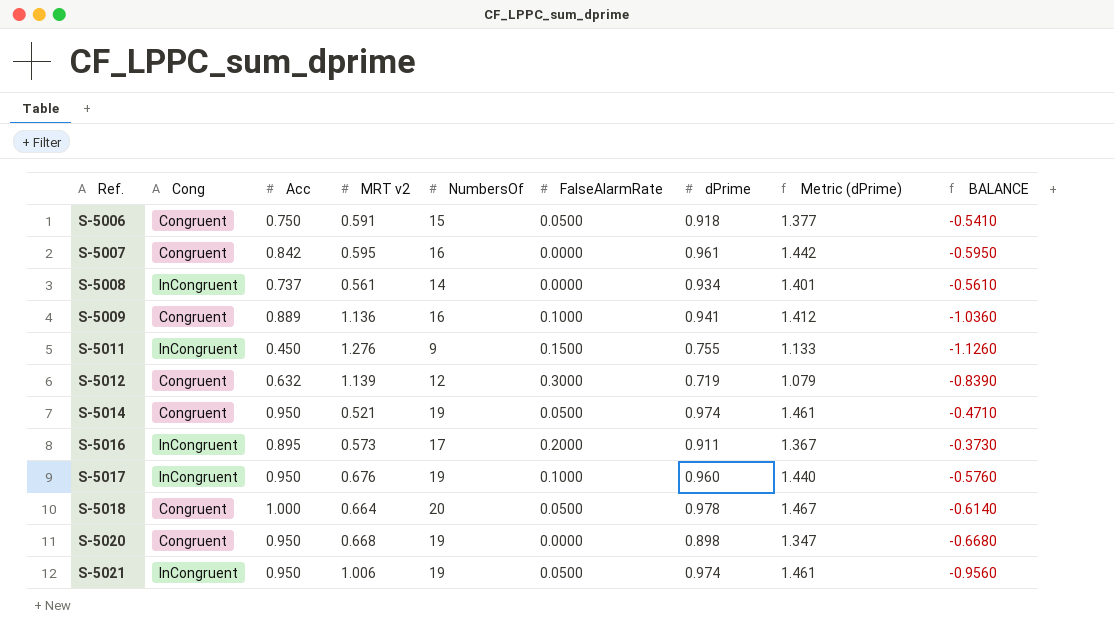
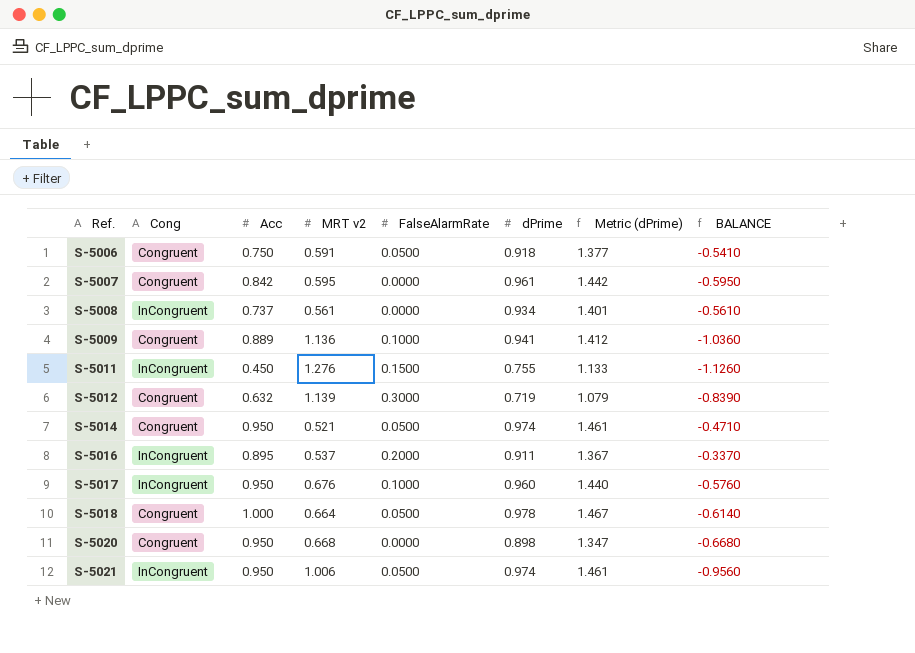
column NumbersOf | position: 5 -> none
S-5016 | MRT v2: 0.573 -> 0.537
S-5016 | BALANCE: -0.3730 -> -0.3370

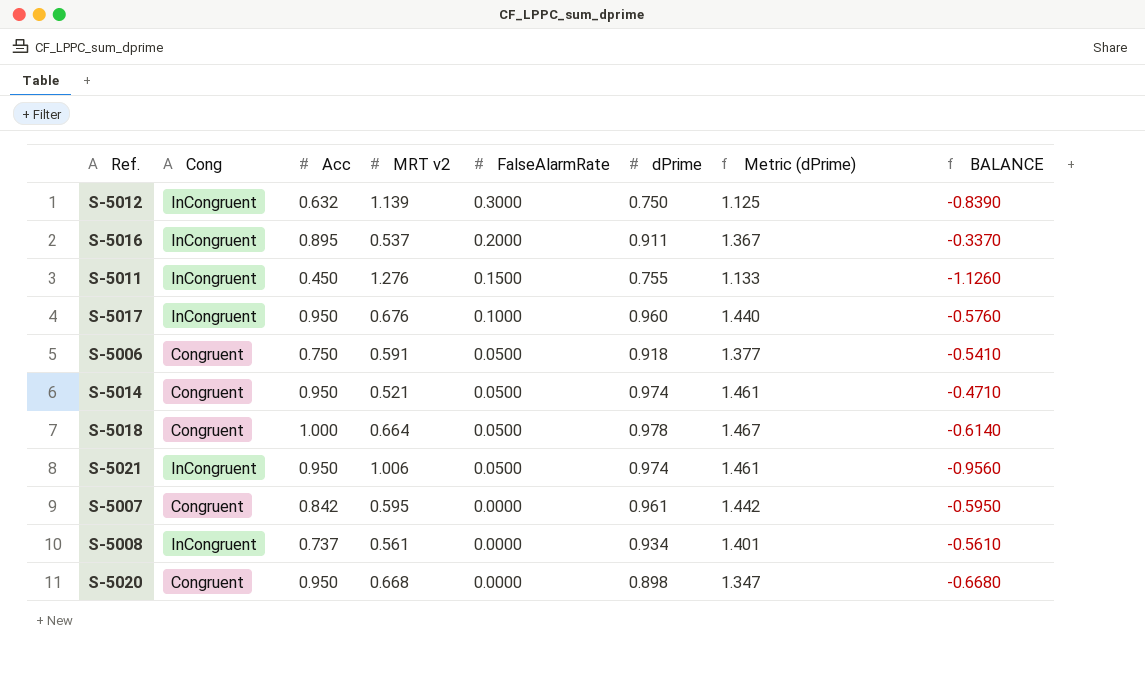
row order: Ref. ascending -> FalseAlarmRate descending
row S-5009: Congruent | 0.889 | 1.136 | 0.1000 | 0.941 | 1.412 | -1.0360 -> none
S-5012 | Cong: Congruent -> InCongruent
S-5012 | dPrime: 0.719 -> 0.750
S-5012 | Metric (dPrime): 1.079 -> 1.125

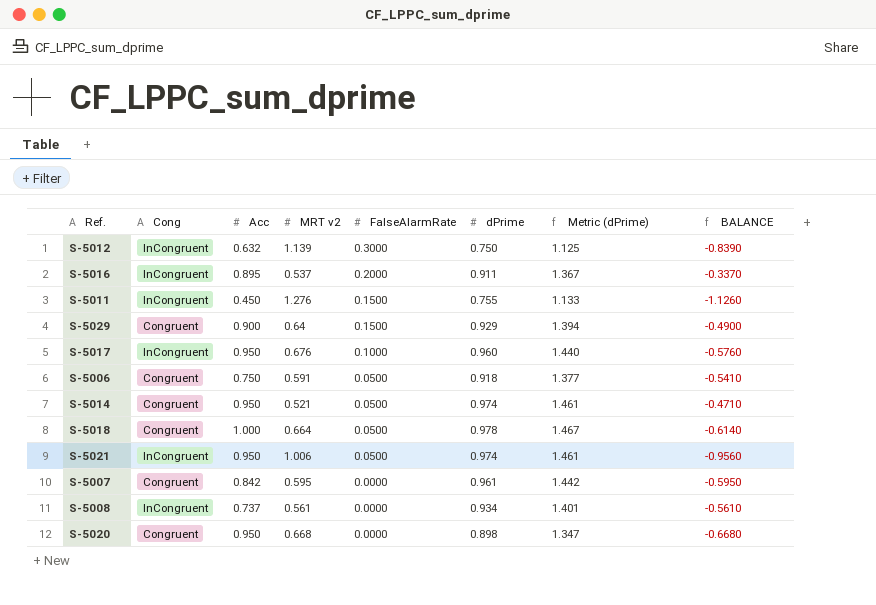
row S-5029: none -> Congruent | 0.900 | 0.64 | 0.1500 | 0.929 | 1.394 | -0.4900

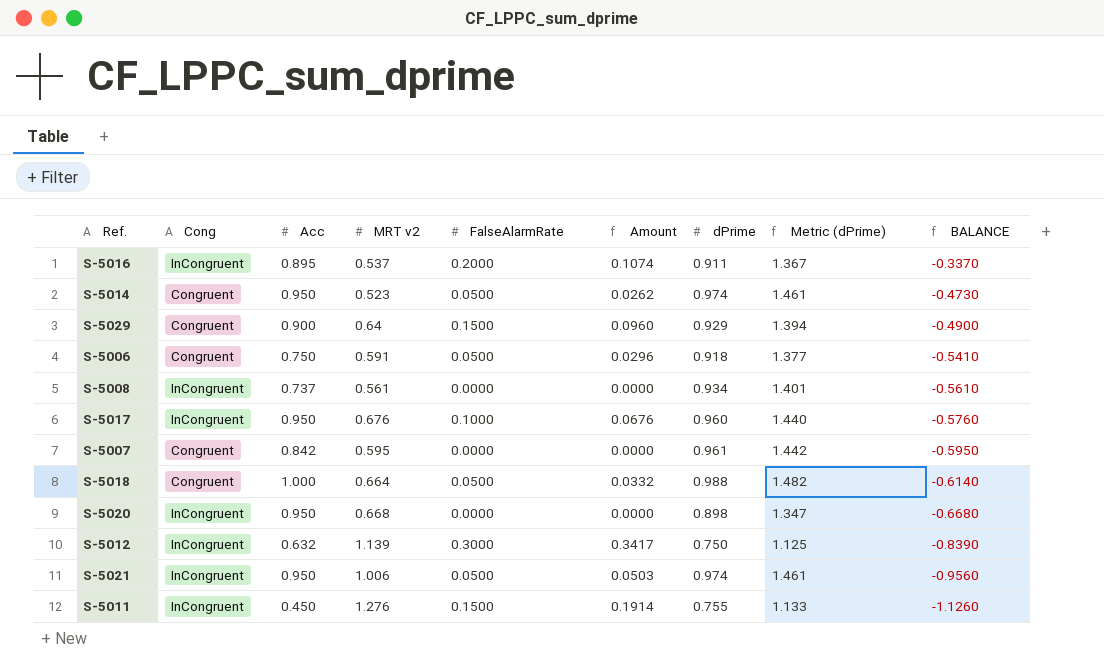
row order: FalseAlarmRate descending -> BALANCE descending
column Amount | formula: none -> [MRT v2] * [FalseAlarmRate]
S-5014 | MRT v2: 0.521 -> 0.523
S-5014 | BALANCE: -0.4710 -> -0.4730
S-5018 | dPrime: 0.978 -> 0.988
S-5018 | Metric (dPrime): 1.467 -> 1.482
S-5020 | Cong: Congruent -> InCongruent

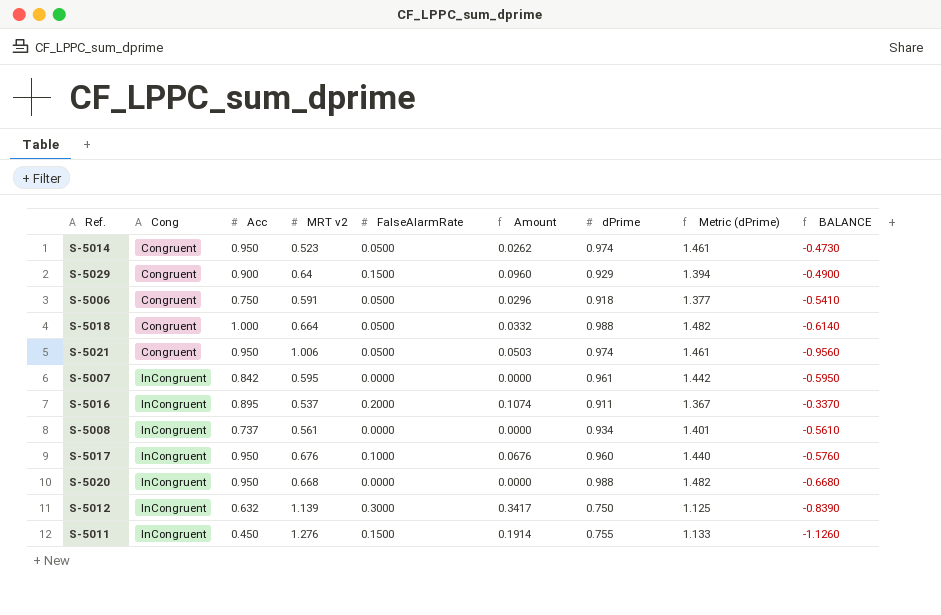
row order: BALANCE descending -> Cong ascending
S-5021 | Cong: InCongruent -> Congruent
S-5007 | Cong: Congruent -> InCongruent
S-5020 | dPrime: 0.898 -> 0.988
S-5020 | Metric (dPrime): 1.347 -> 1.482

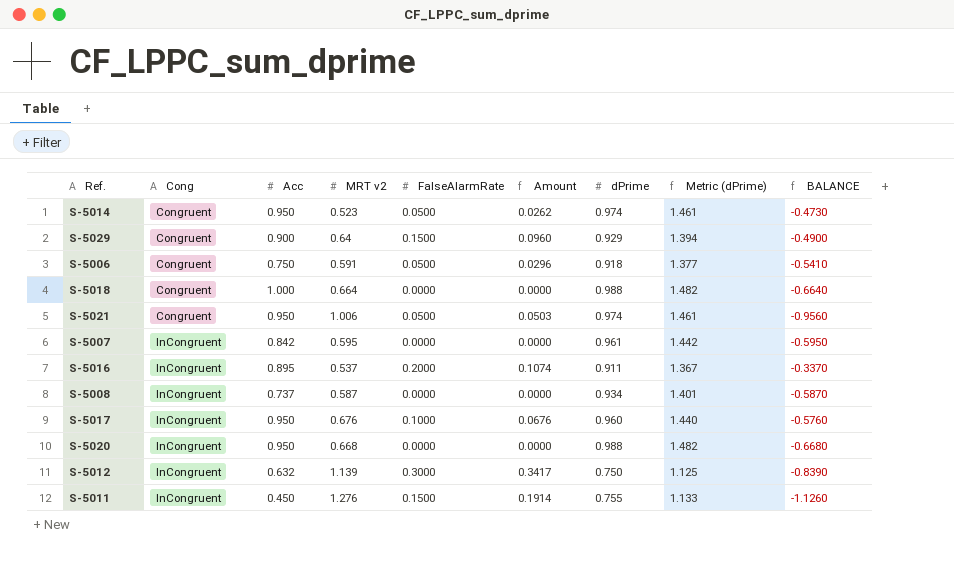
S-5018 | FalseAlarmRate: 0.0500 -> 0.0000
S-5018 | Amount: 0.0332 -> 0.0000
S-5018 | BALANCE: -0.6140 -> -0.6640
S-5008 | MRT v2: 0.561 -> 0.587
S-5008 | BALANCE: -0.5610 -> -0.5870

